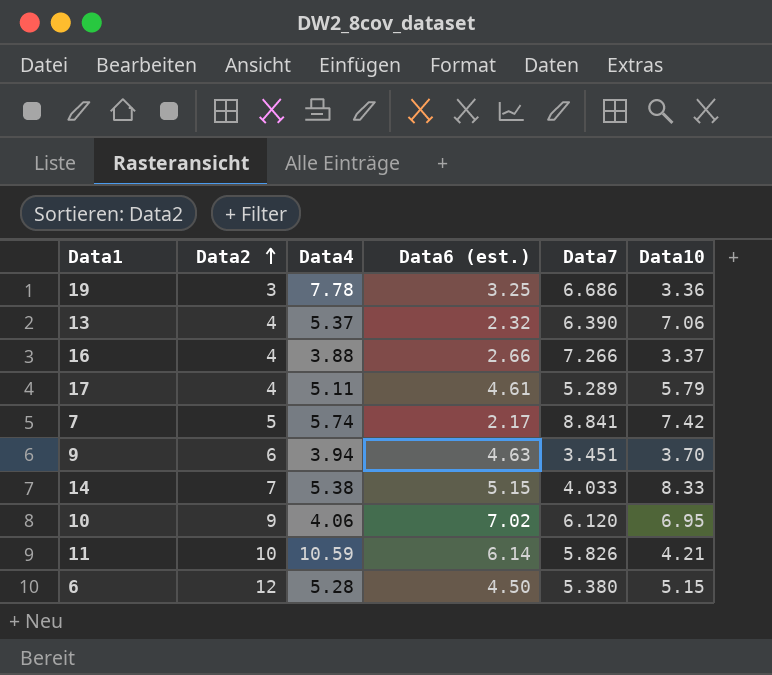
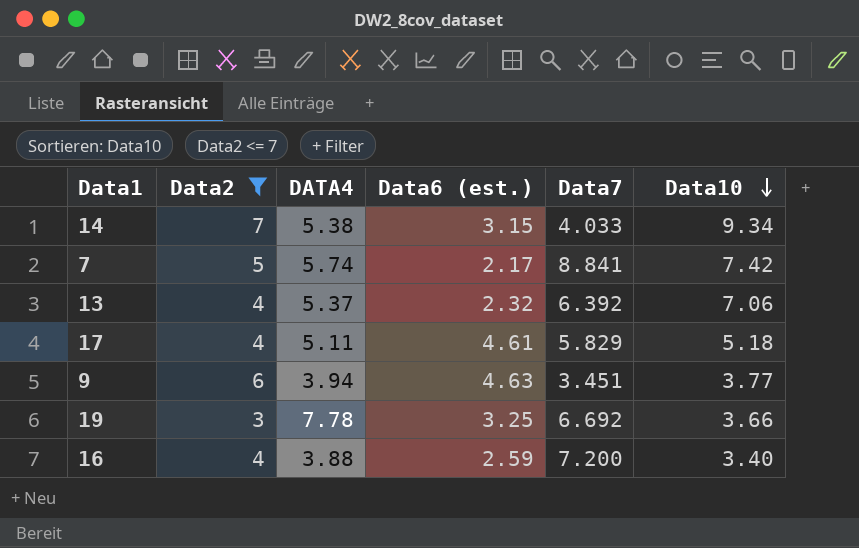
filter: none -> Data2 <= 7
row order: Data2 ascending -> Data10 descending
column name: Data4 -> DATA4
14 | Data6 (est.): 5.15 -> 3.15
14 | Data10: 8.33 -> 9.34
13 | Data7: 6.390 -> 6.392
17 | Data7: 5.289 -> 5.829
17 | Data10: 5.79 -> 5.18
9 | Data10: 3.70 -> 3.77
19 | Data7: 6.686 -> 6.692
19 | Data10: 3.36 -> 3.66
16 | Data6 (est.): 2.66 -> 2.59
16 | Data7: 7.266 -> 7.200
16 | Data10: 3.37 -> 3.40

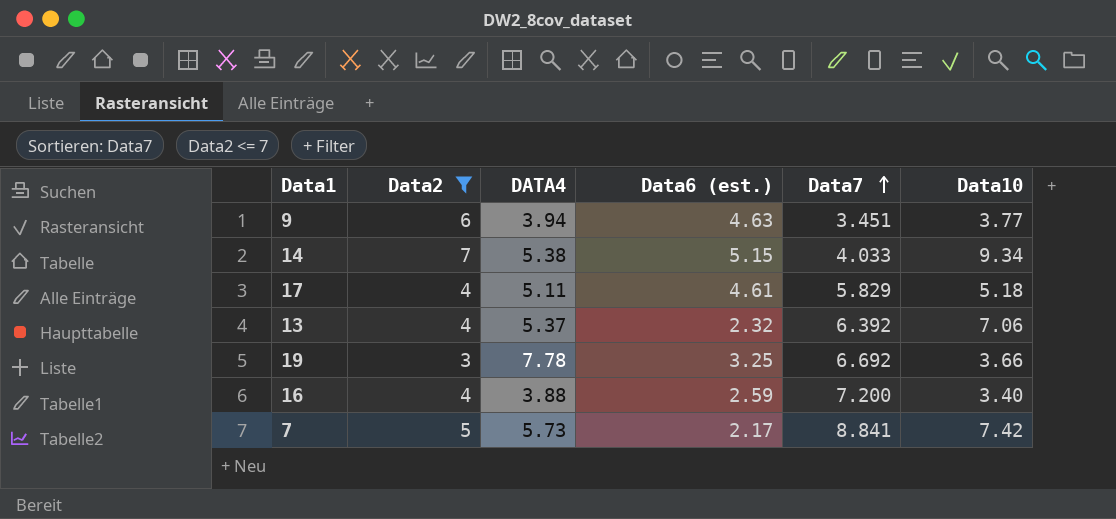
row order: Data10 descending -> Data7 ascending
14 | Data6 (est.): 3.15 -> 5.15
7 | DATA4: 5.74 -> 5.73

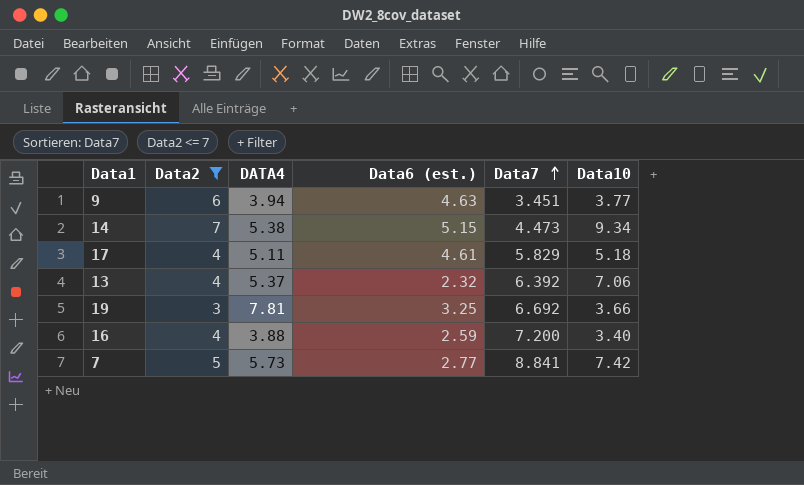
14 | Data7: 4.033 -> 4.473
19 | DATA4: 7.78 -> 7.81
7 | Data6 (est.): 2.17 -> 2.77

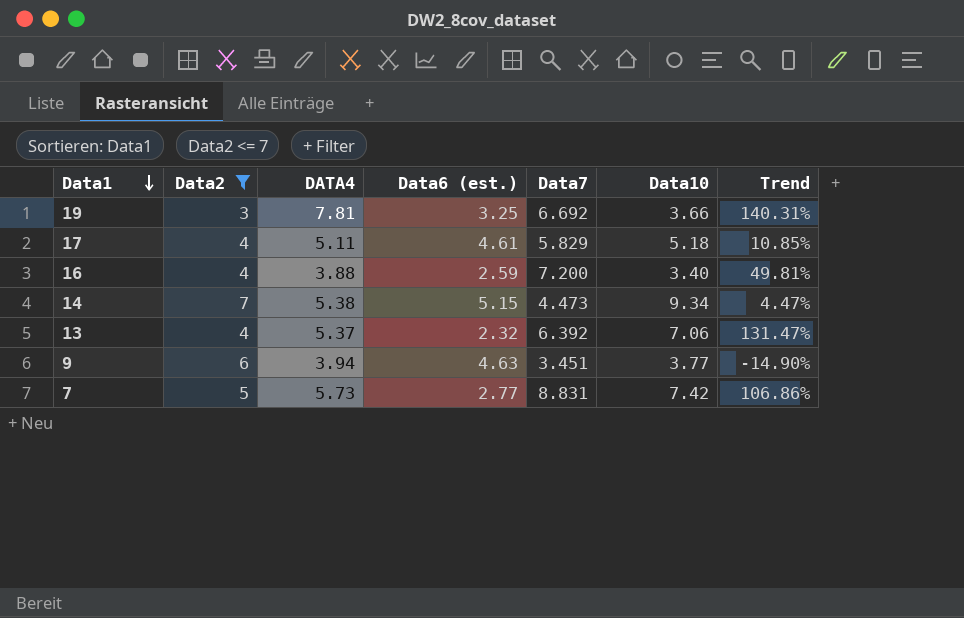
row order: Data7 ascending -> Data1 descending
column Trend | formula: none -> ([DATA4] - [Data6 (est.)]) / [Data6 (est.)]
7 | Data7: 8.841 -> 8.831

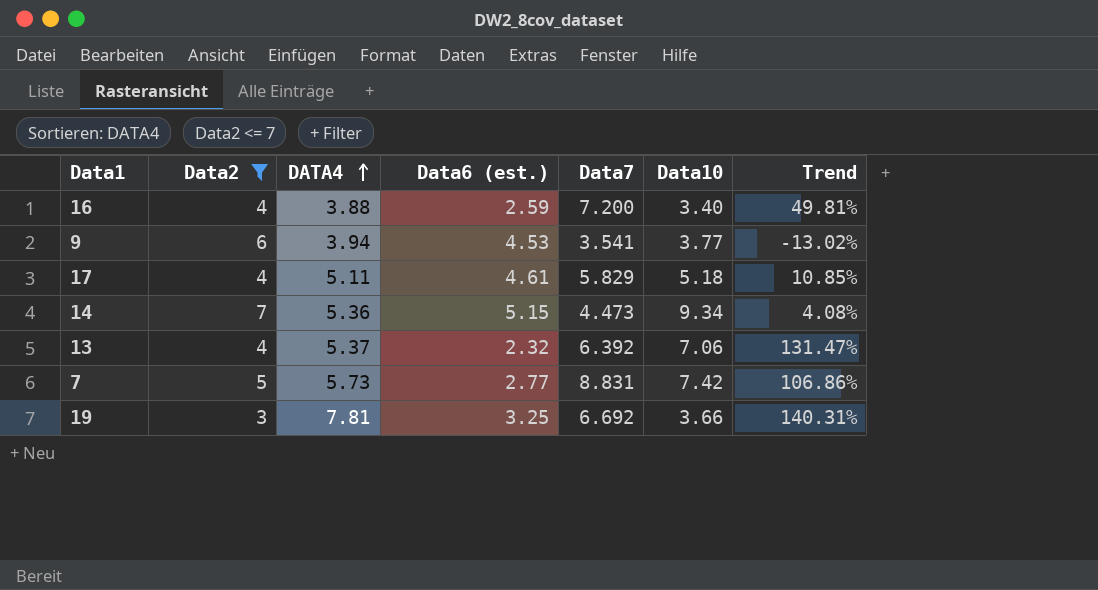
row order: Data1 descending -> DATA4 ascending
9 | Data6 (est.): 4.63 -> 4.53
9 | Data7: 3.451 -> 3.541
9 | Trend: -14.90% -> -13.02%
14 | DATA4: 5.38 -> 5.36
14 | Trend: 4.47% -> 4.08%

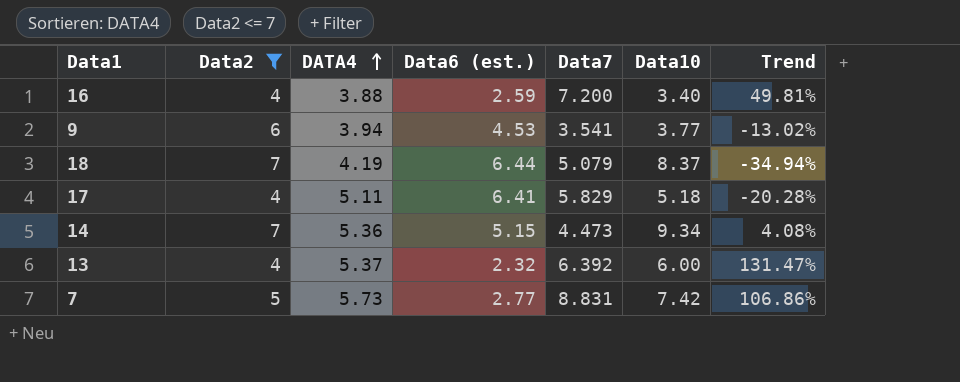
row 19: 3 | 7.81 | 3.25 | 6.692 | 3.66 | 140.31% -> none
row 18: none -> 7 | 4.19 | 6.44 | 5.079 | 8.37 | -34.94%
17 | Data6 (est.): 4.61 -> 6.41
17 | Trend: 10.85% -> -20.28%
13 | Data10: 7.06 -> 6.00

